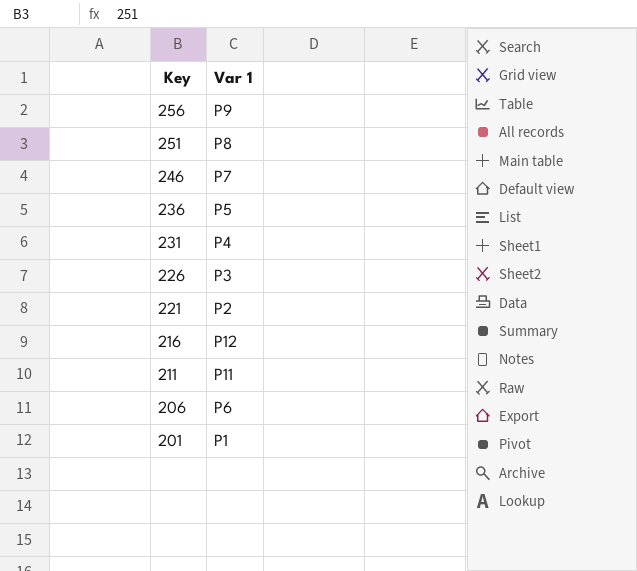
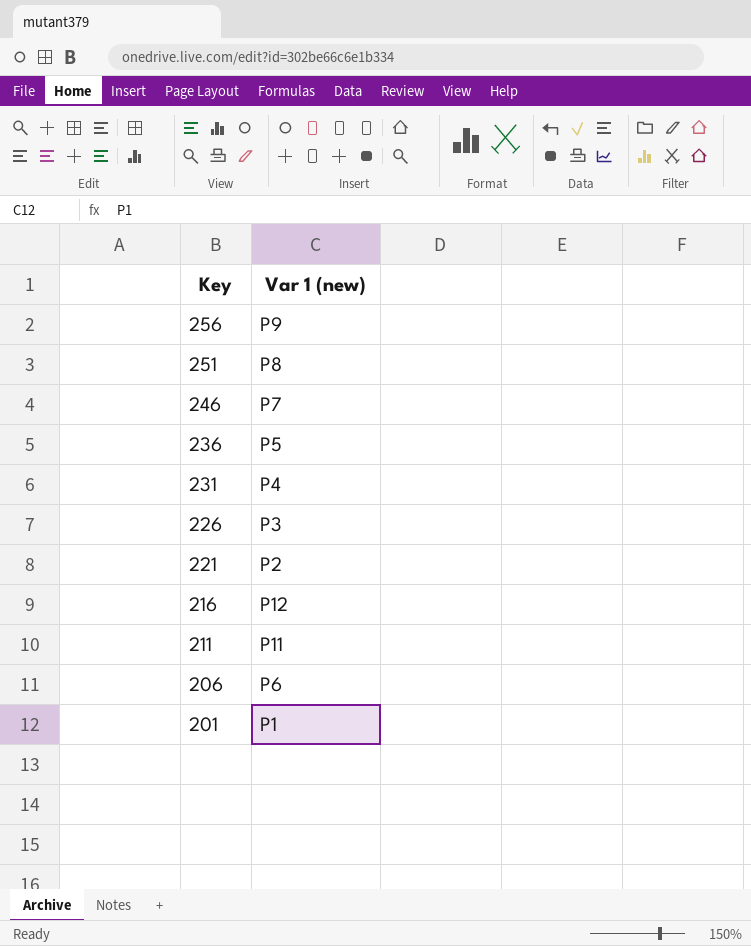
column name: Var 1 -> Var 1 (new)

